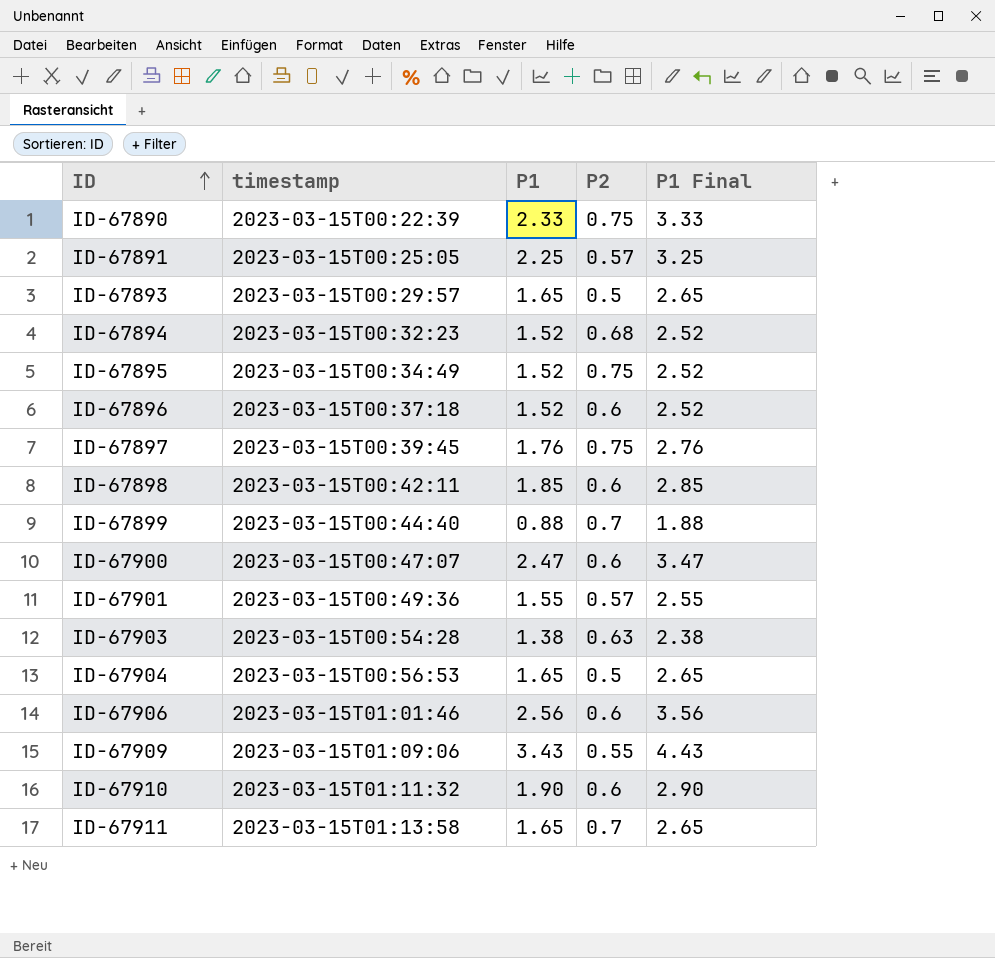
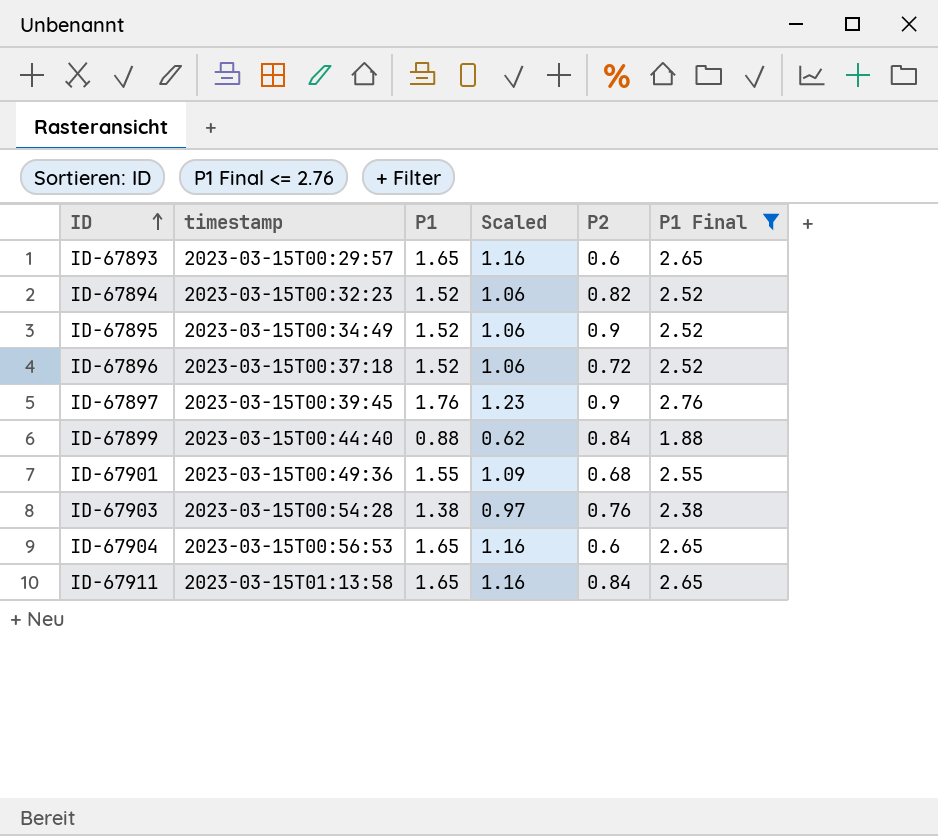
filter: none -> P1 Final <= 2.76
column Scaled | formula: none -> [P1] * 0.7
ID-67893 | P2: 0.5 -> 0.6
ID-67894 | P2: 0.68 -> 0.82
ID-67895 | P2: 0.75 -> 0.9
ID-67896 | P2: 0.6 -> 0.72
ID-67897 | P2: 0.75 -> 0.9
ID-67899 | P2: 0.7 -> 0.84
ID-67901 | P2: 0.57 -> 0.68
ID-67903 | P2: 0.63 -> 0.76
ID-67904 | P2: 0.5 -> 0.6
ID-67911 | P2: 0.7 -> 0.84

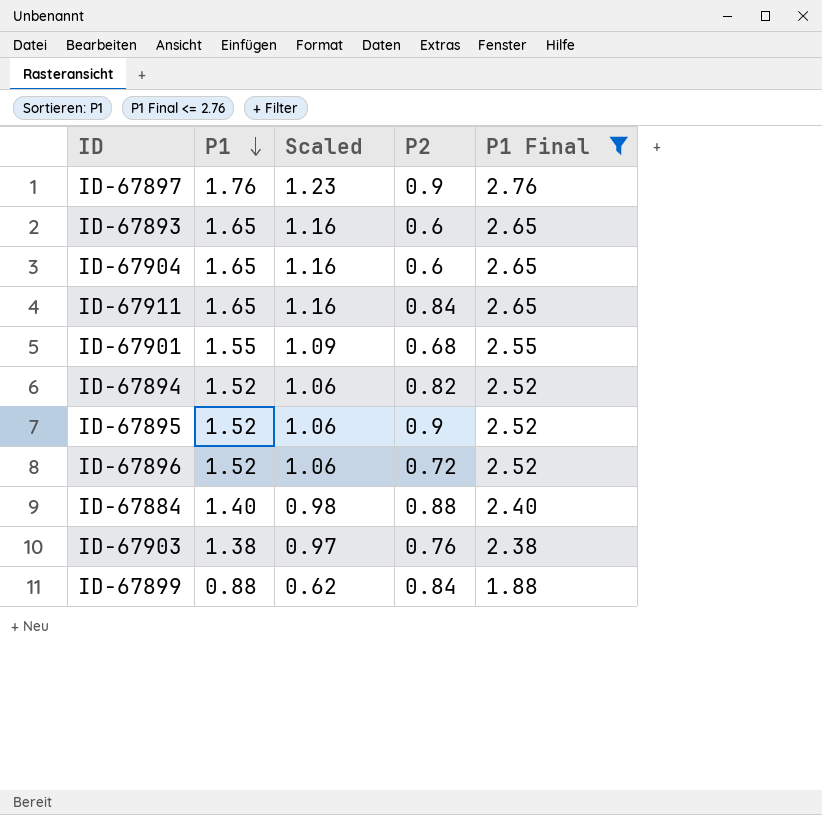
row order: ID ascending -> P1 descending
column timestamp | position: 2 -> none
row ID-67884: none -> 1.40 | 0.98 | 0.88 | 2.40

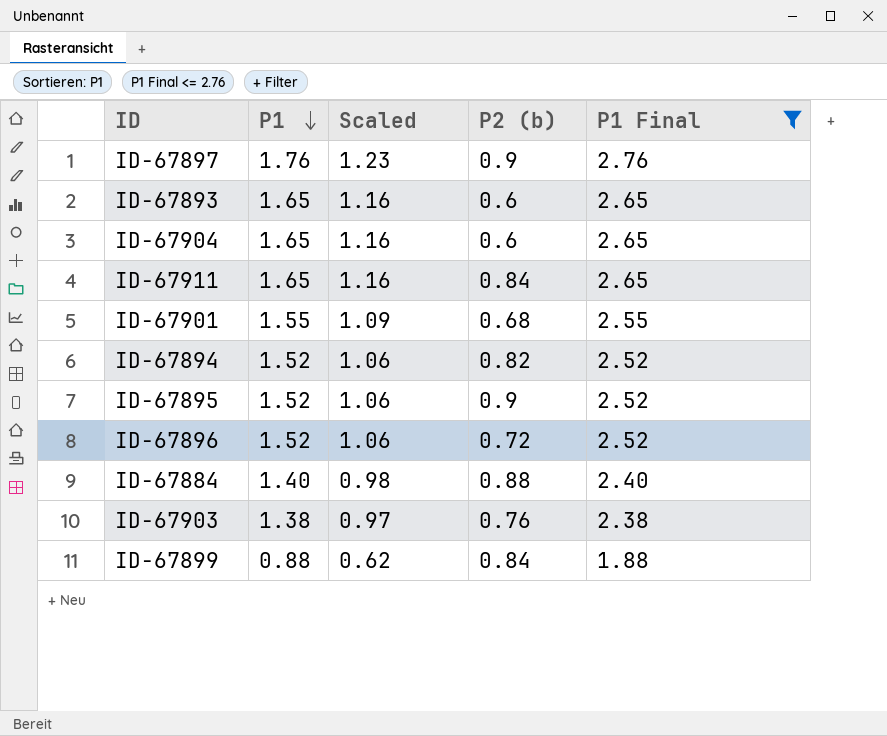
column name: P2 -> P2 (b)

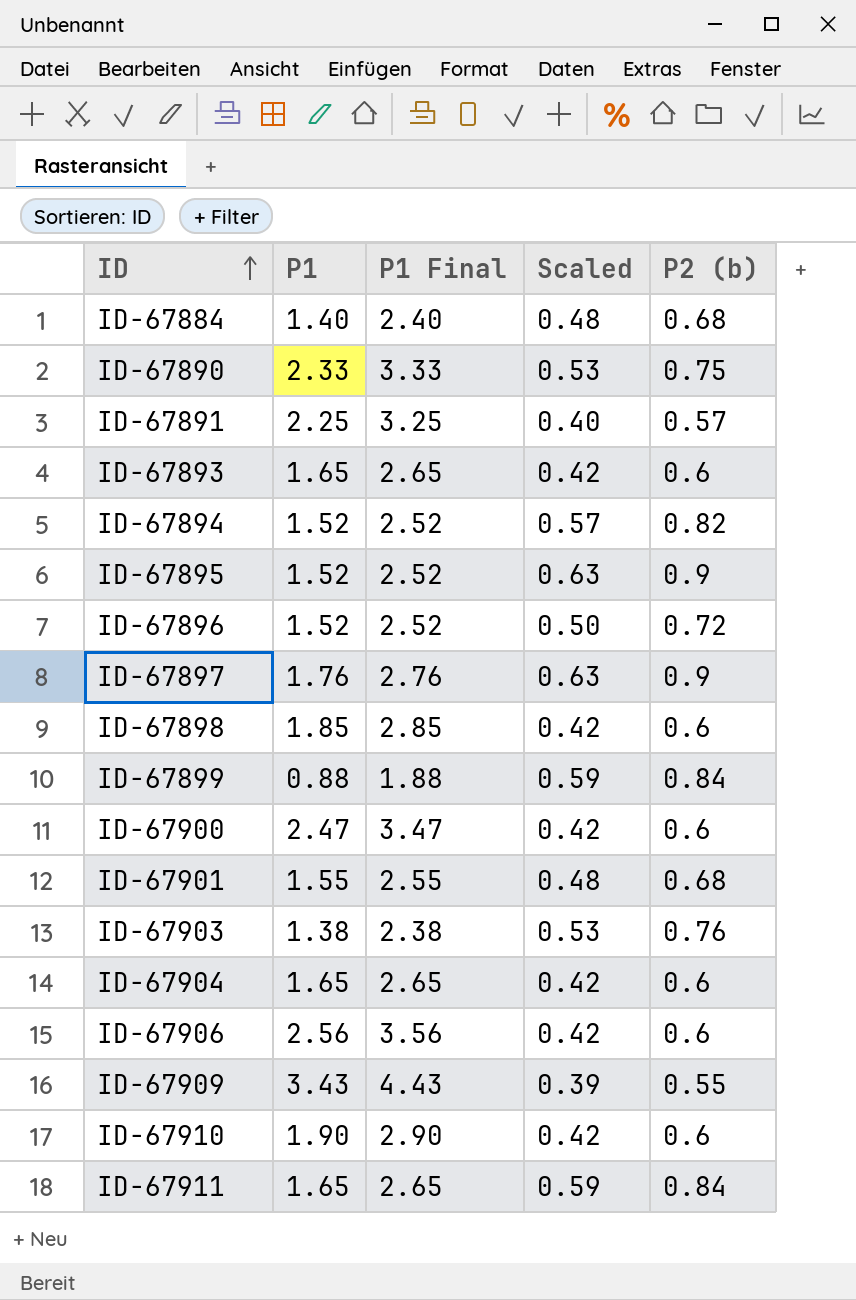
filter: P1 Final <= 2.76 -> none
row order: P1 descending -> ID ascending
column P1 Final | position: 5 -> 3
column Scaled | formula: [P1] * 0.7 -> [P2 (b)] * 0.7
ID-67884 | P2 (b): 0.88 -> 0.68

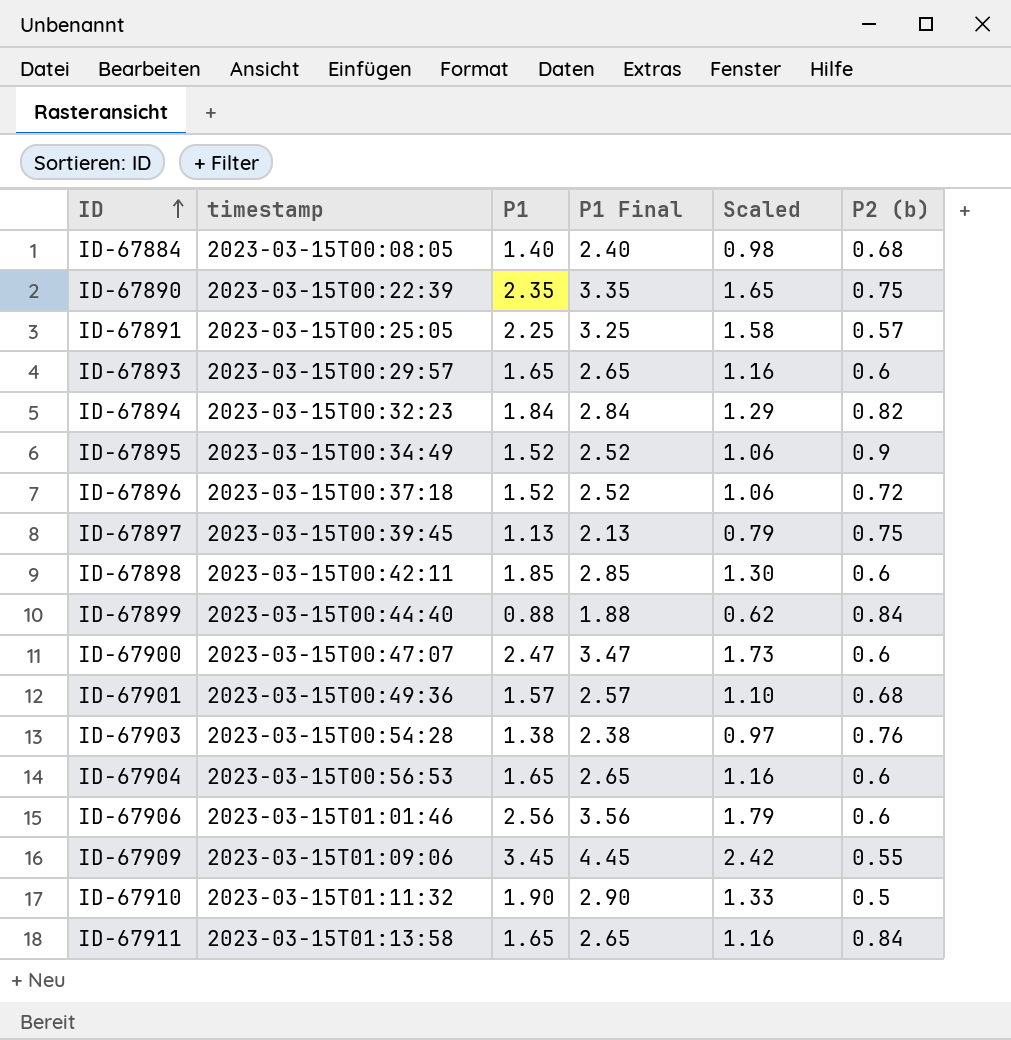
column timestamp | position: none -> 2
column Scaled | formula: [P2 (b)] * 0.7 -> [P1] * 0.7
ID-67890 | P1: 2.33 -> 2.35
ID-67890 | P1 Final: 3.33 -> 3.35
ID-67894 | P1: 1.52 -> 1.84
ID-67894 | P1 Final: 2.52 -> 2.84
ID-67897 | P1: 1.76 -> 1.13
ID-67897 | P1 Final: 2.76 -> 2.13
ID-67897 | P2 (b): 0.9 -> 0.75
ID-67901 | P1: 1.55 -> 1.57
ID-67901 | P1 Final: 2.55 -> 2.57
ID-67909 | P1: 3.43 -> 3.45
ID-67909 | P1 Final: 4.43 -> 4.45
ID-67910 | P2 (b): 0.6 -> 0.5

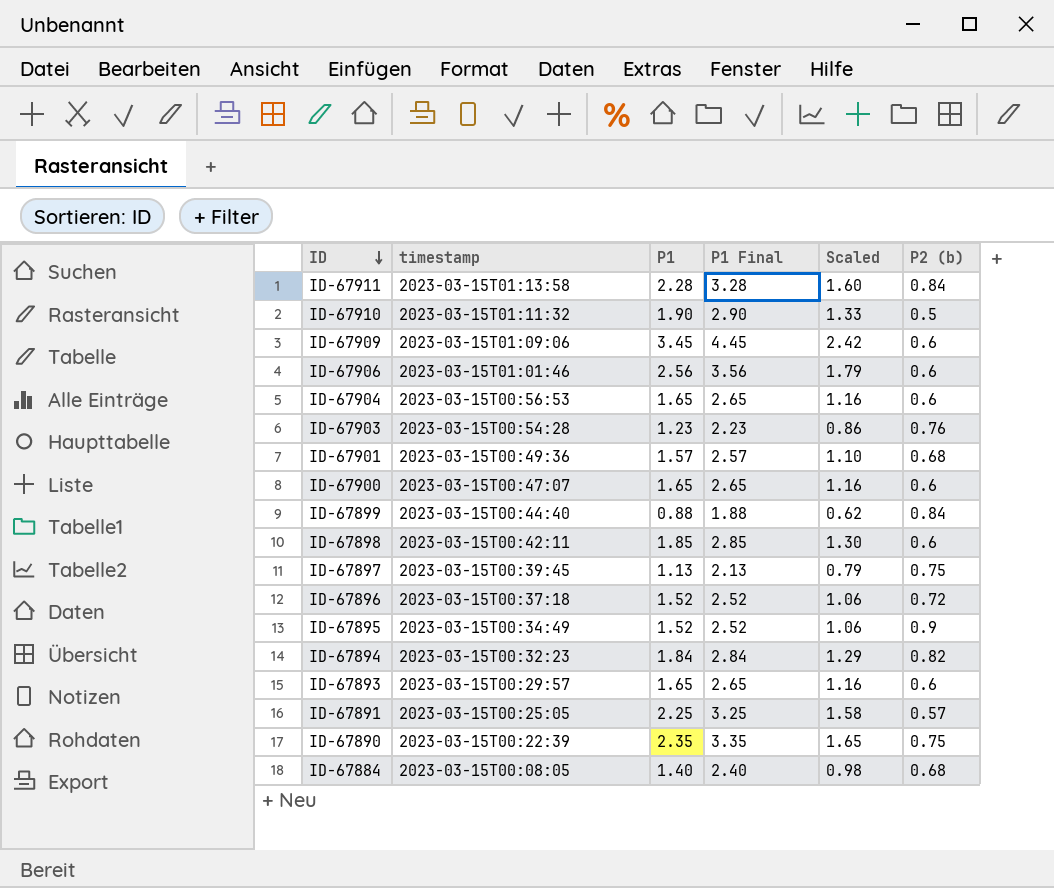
row order: ID ascending -> ID descending
ID-67911 | P1: 1.65 -> 2.28
ID-67911 | P1 Final: 2.65 -> 3.28
ID-67911 | Scaled: 1.16 -> 1.60
ID-67909 | P2 (b): 0.55 -> 0.6
ID-67903 | P1: 1.38 -> 1.23
ID-67903 | P1 Final: 2.38 -> 2.23
ID-67903 | Scaled: 0.97 -> 0.86
ID-67900 | P1: 2.47 -> 1.65
ID-67900 | P1 Final: 3.47 -> 2.65
ID-67900 | Scaled: 1.73 -> 1.16

